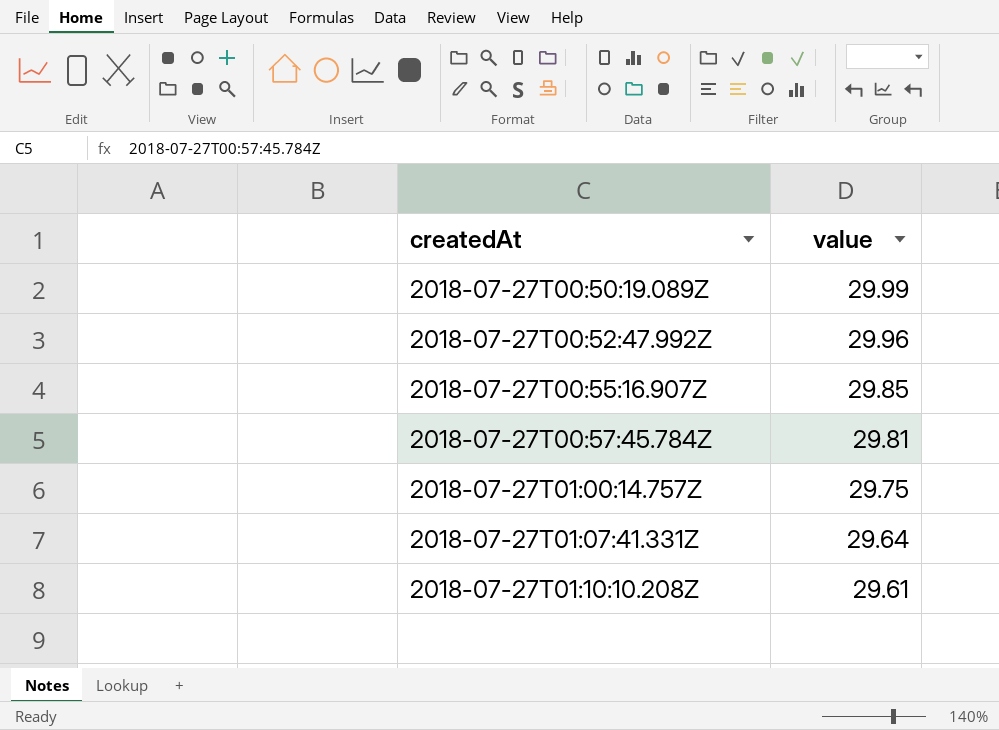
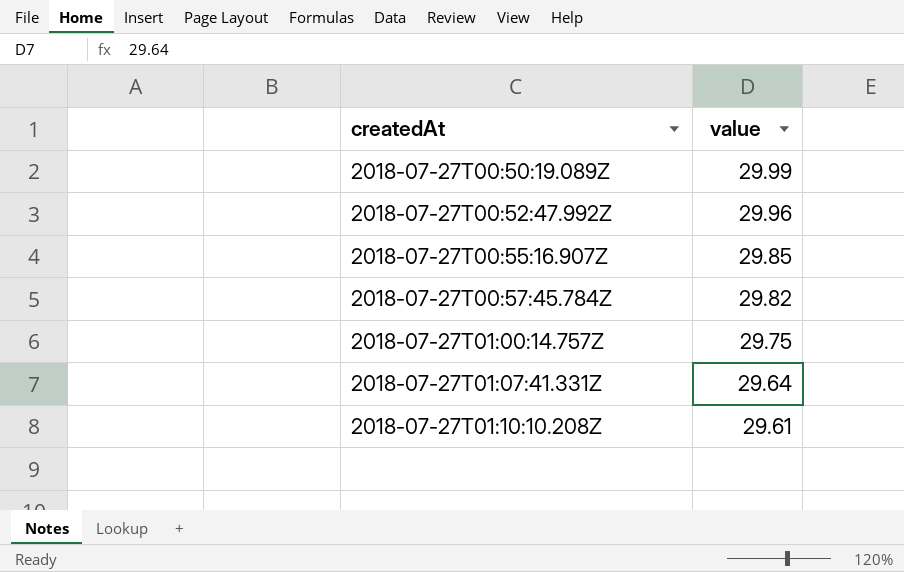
2018-07-27T00:57:45.784Z | value: 29.81 -> 29.82

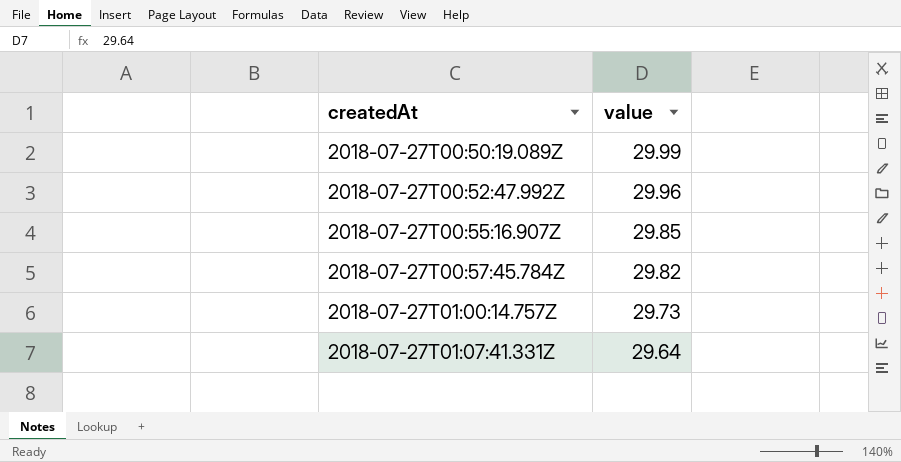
row 2018-07-27T01:10:10.208Z: 29.61 -> none
2018-07-27T01:00:14.757Z | value: 29.75 -> 29.73

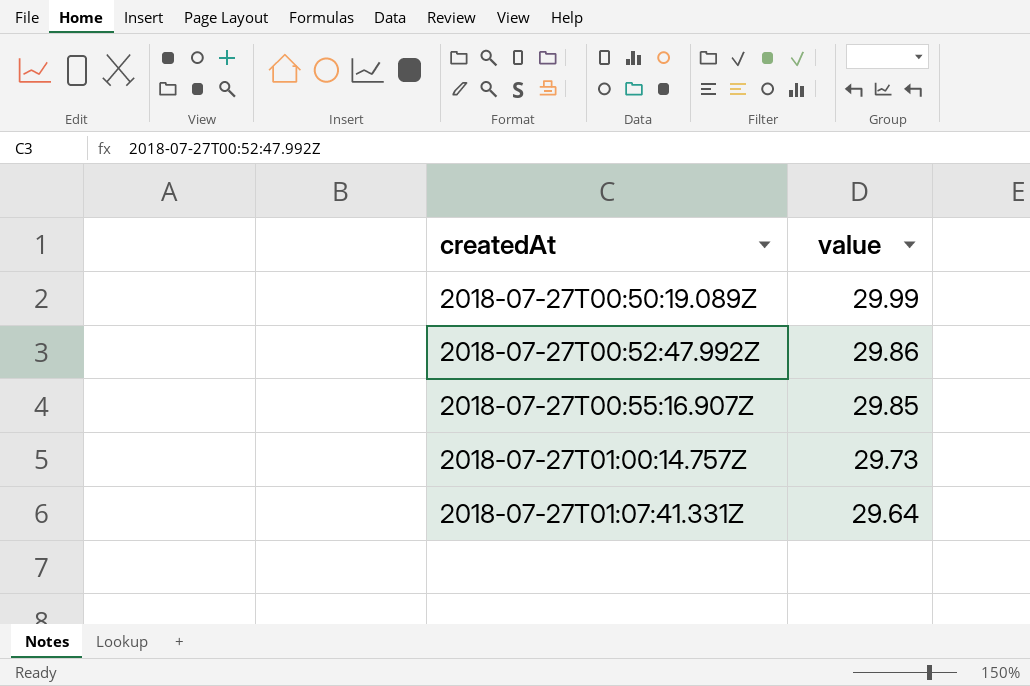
row 2018-07-27T00:57:45.784Z: 29.82 -> none
2018-07-27T00:52:47.992Z | value: 29.96 -> 29.86

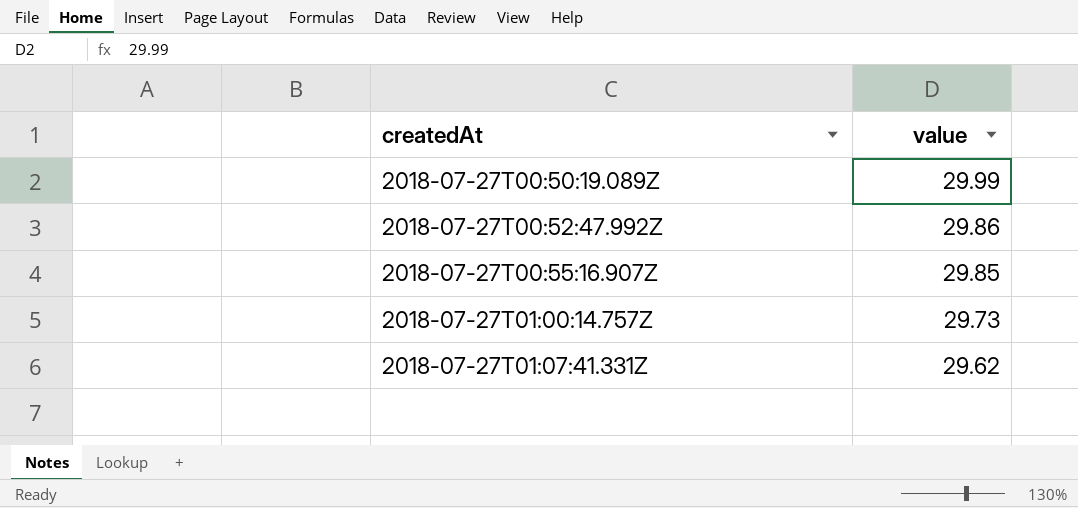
2018-07-27T01:07:41.331Z | value: 29.64 -> 29.62

